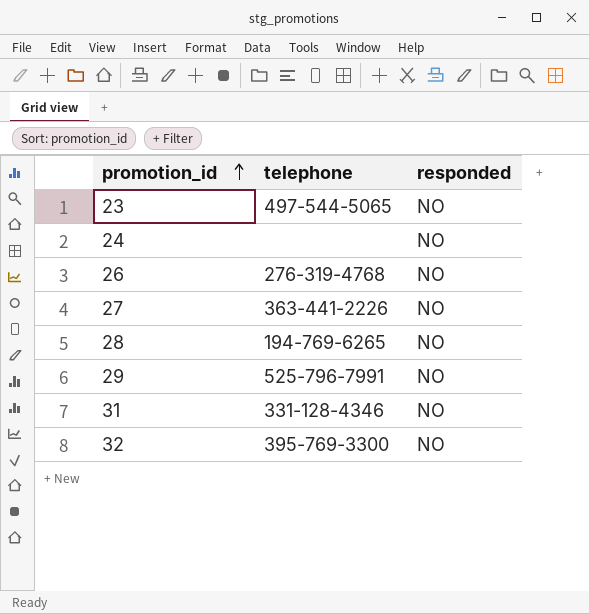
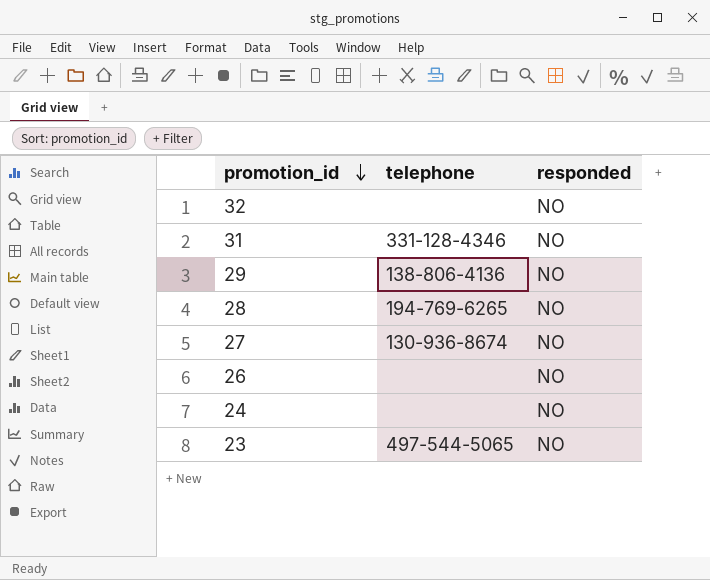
row order: promotion_id ascending -> promotion_id descending
32 | telephone: 395-769-3300 -> none
29 | telephone: 525-796-7991 -> 138-806-4136
27 | telephone: 363-441-2226 -> 130-936-8674
26 | telephone: 276-319-4768 -> none

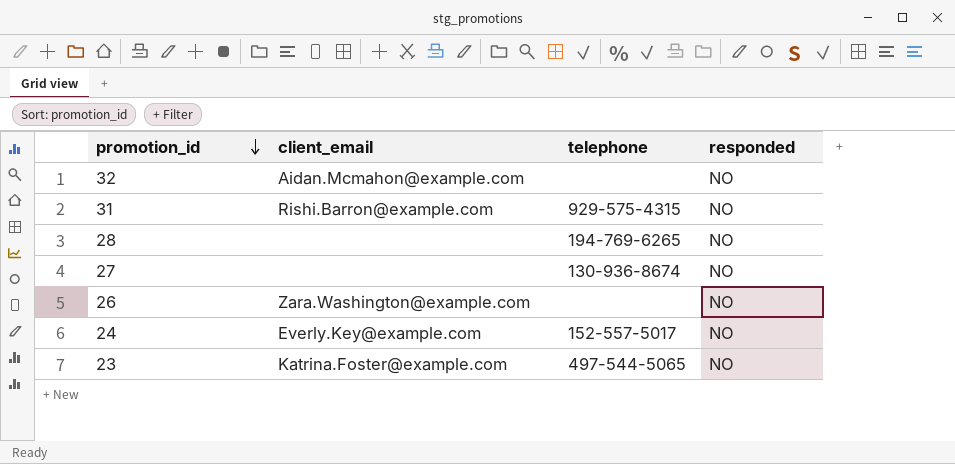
column client_email | position: none -> 2
row 29: 138-806-4136 | NO -> none
31 | telephone: 331-128-4346 -> 929-575-4315
24 | telephone: none -> 152-557-5017

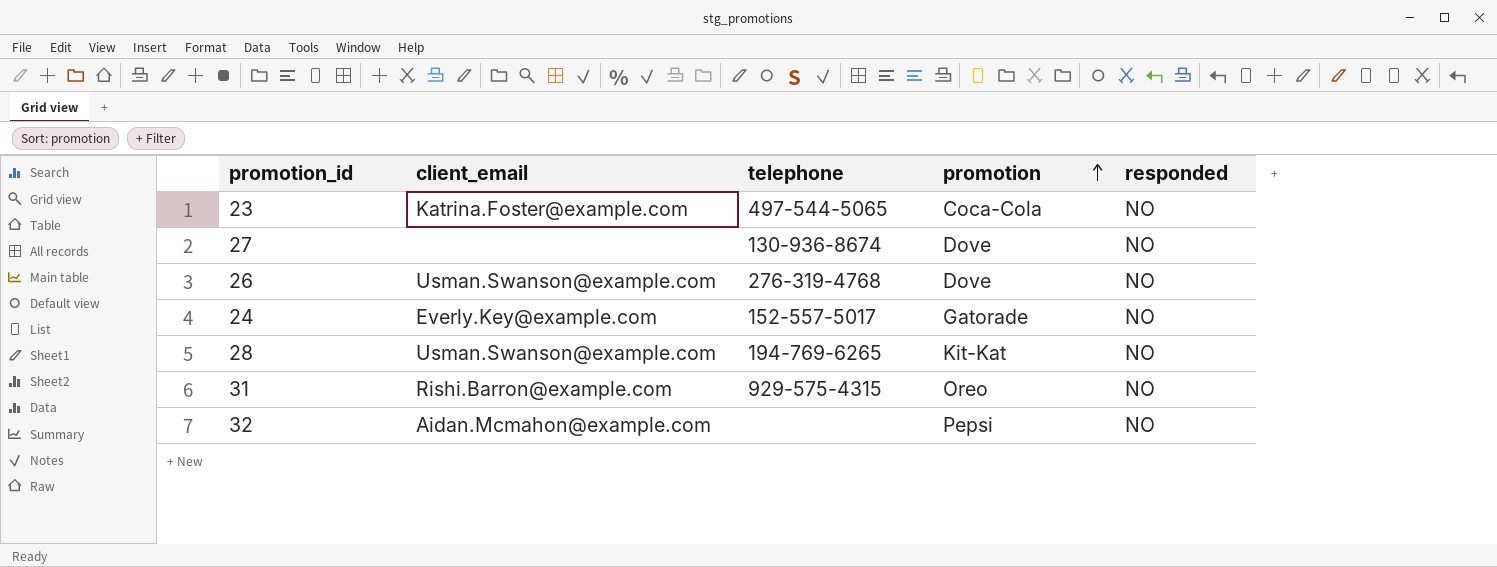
row order: promotion_id descending -> promotion ascending
column promotion | position: none -> 4
26 | client_email: Zara.Washington@example.com -> Usman.Swanson@example.com
26 | telephone: none -> 276-319-4768
28 | client_email: none -> Usman.Swanson@example.com

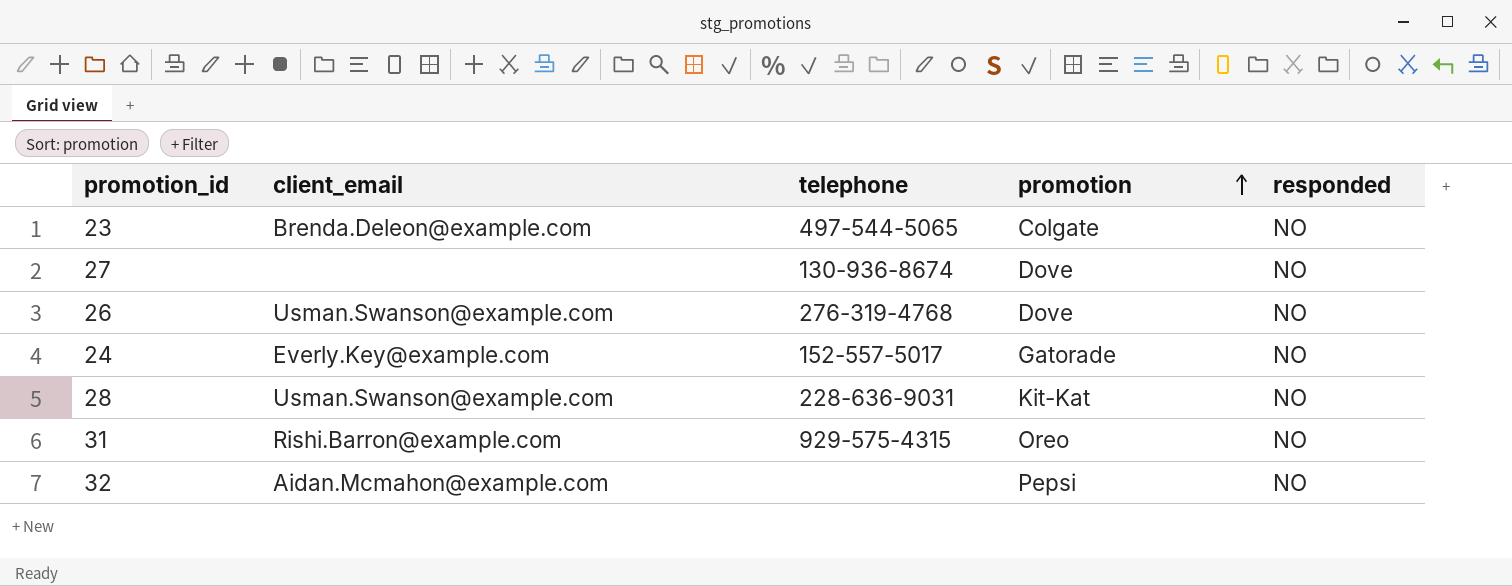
23 | client_email: Katrina.Foster@example.com -> Brenda.Deleon@example.com
23 | promotion: Coca-Cola -> Colgate
28 | telephone: 194-769-6265 -> 228-636-9031

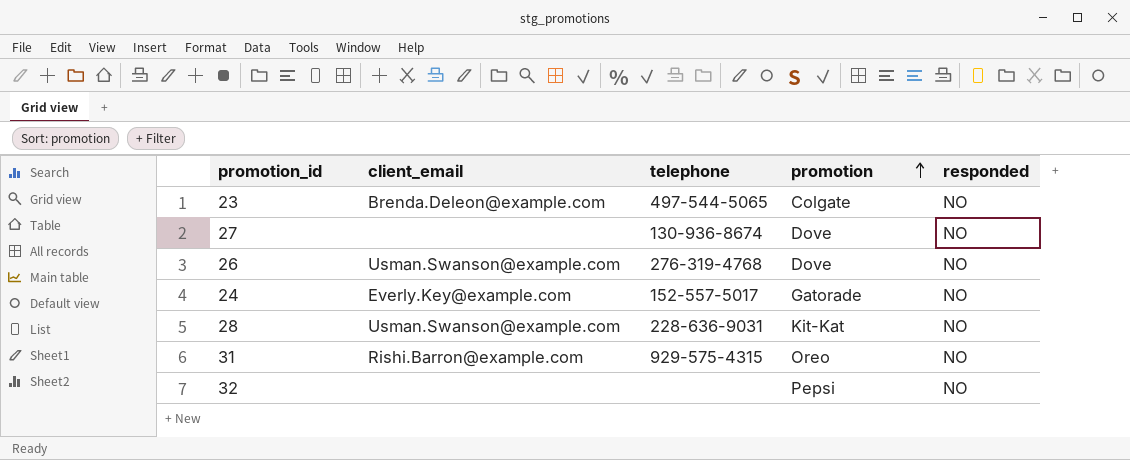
32 | client_email: Aidan.Mcmahon@example.com -> none

